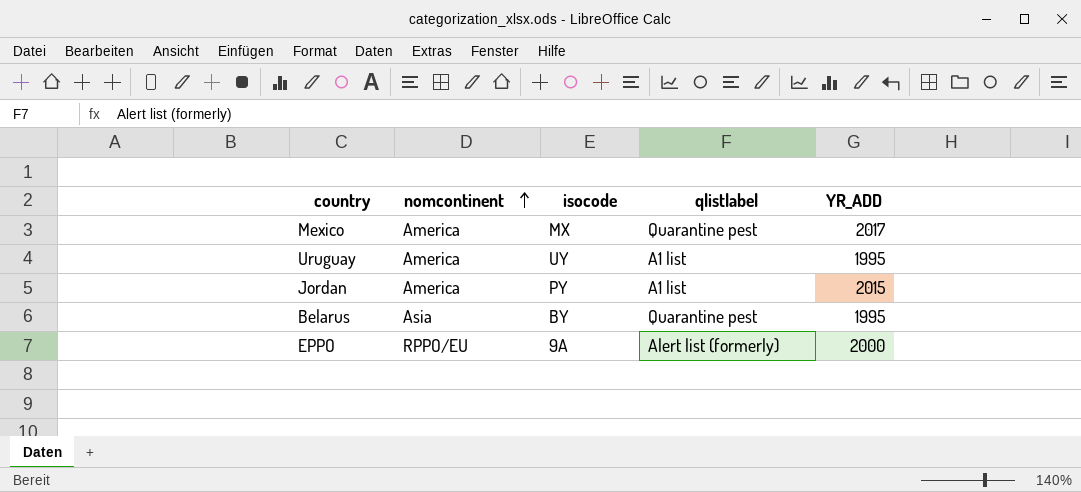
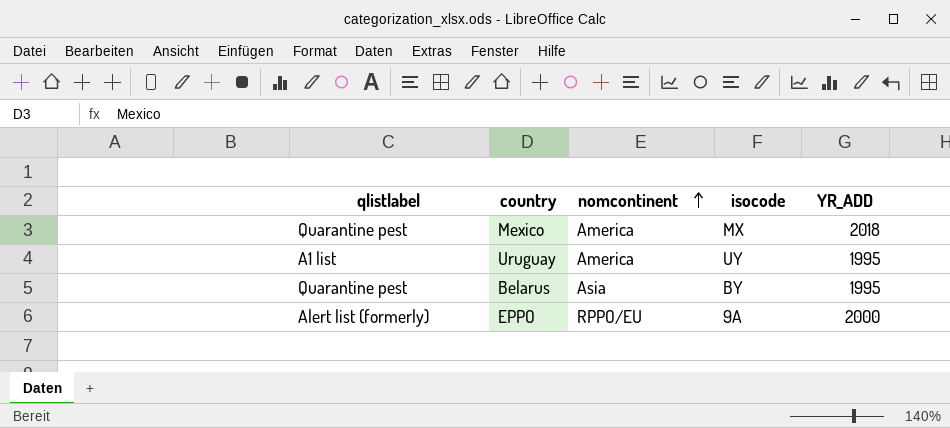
column qlistlabel | position: 4 -> 1
row Jordan: America | PY | A1 list | 2015 -> none
Mexico | YR_ADD: 2017 -> 2018

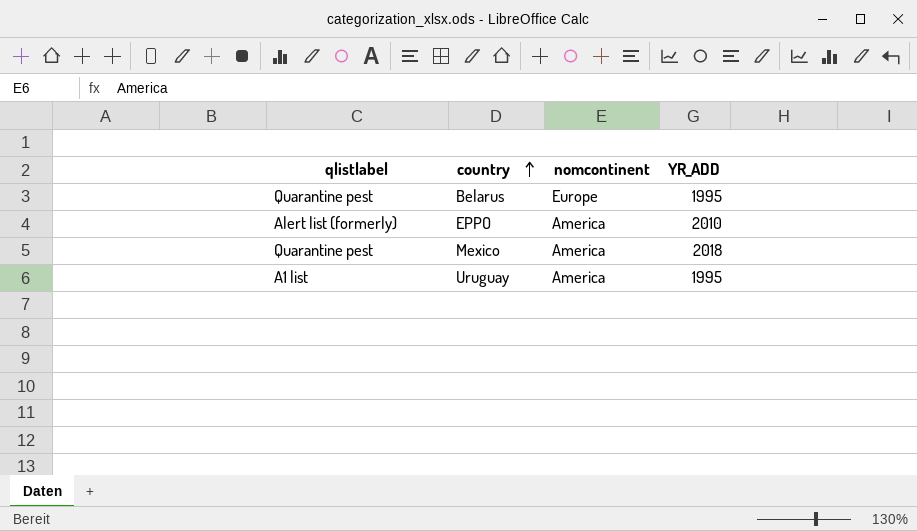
row order: nomcontinent ascending -> country ascending
column isocode | position: 4 -> none
Belarus | nomcontinent: Asia -> Europe
EPPO | nomcontinent: RPPO/EU -> America
EPPO | YR_ADD: 2000 -> 2010

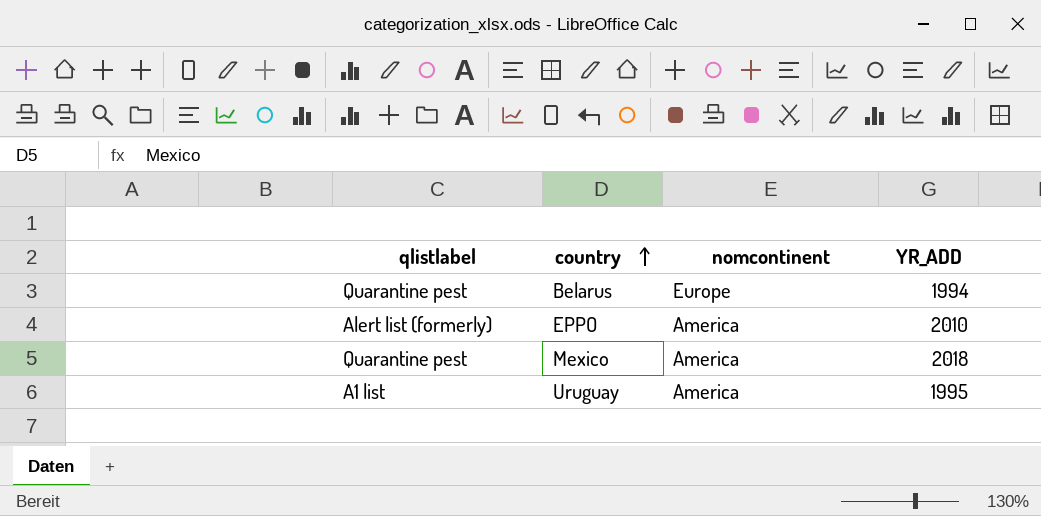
Belarus | YR_ADD: 1995 -> 1994

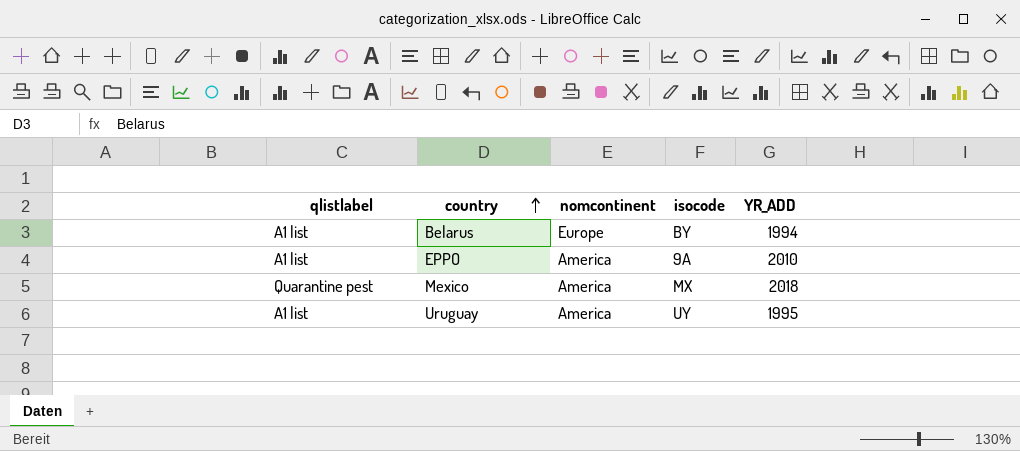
column isocode | position: none -> 4
Belarus | qlistlabel: Quarantine pest -> A1 list
EPPO | qlistlabel: Alert list (formerly) -> A1 list

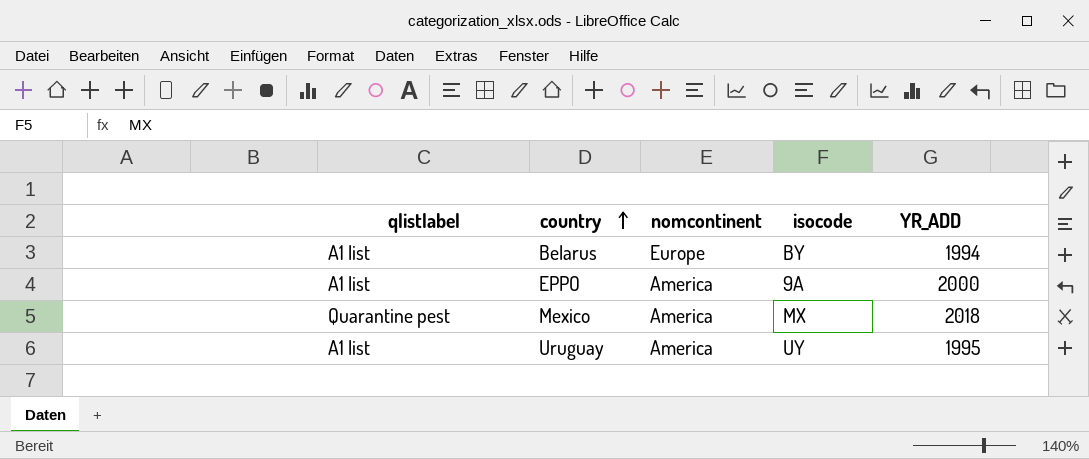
EPPO | YR_ADD: 2010 -> 2000

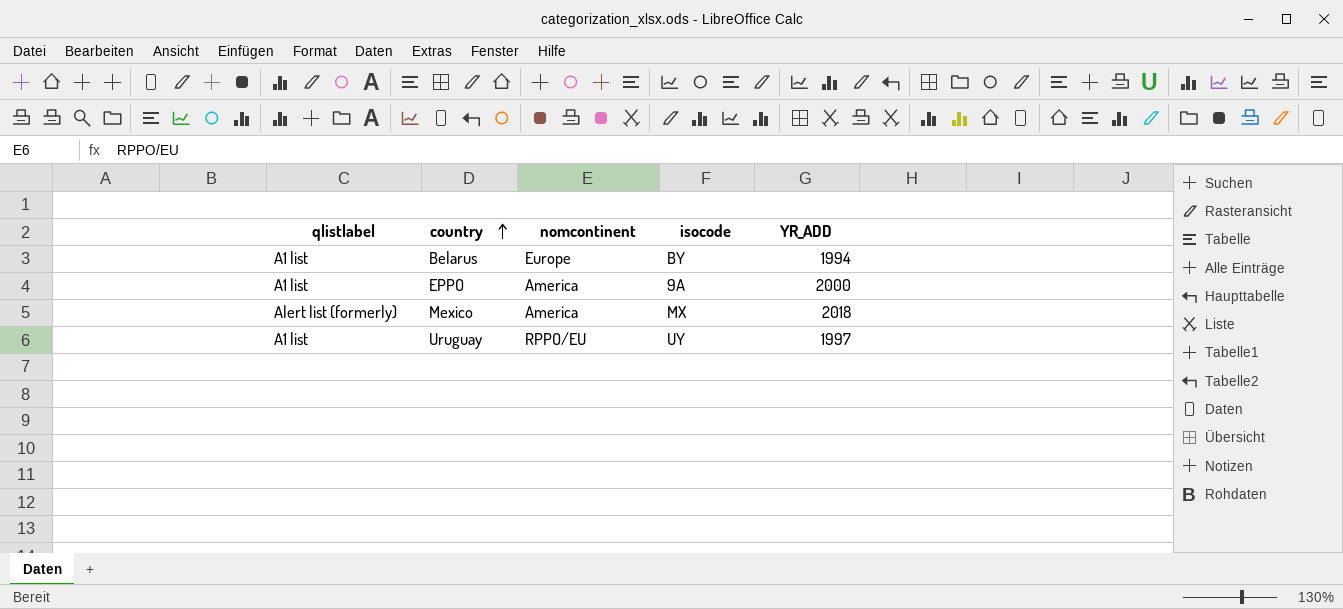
Mexico | qlistlabel: Quarantine pest -> Alert list (formerly)
Uruguay | nomcontinent: America -> RPPO/EU
Uruguay | YR_ADD: 1995 -> 1997

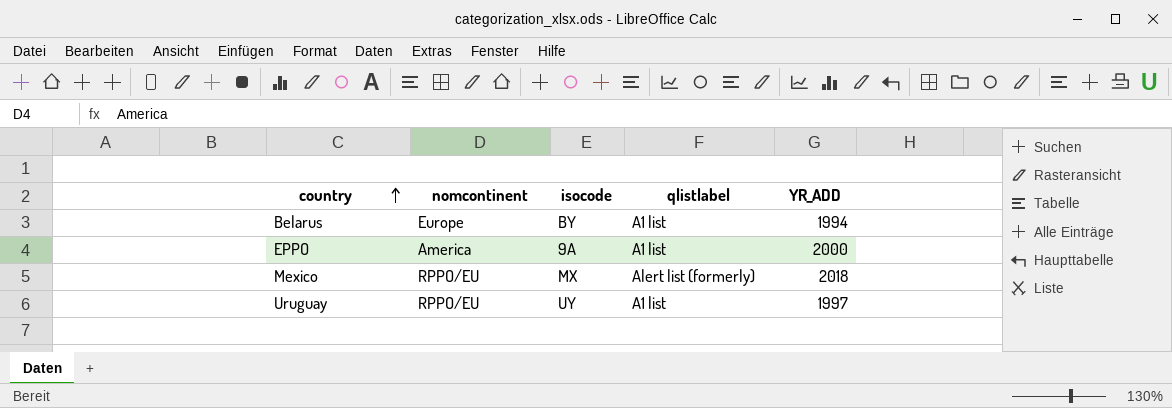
column qlistlabel | position: 1 -> 4
Mexico | nomcontinent: America -> RPPO/EU

